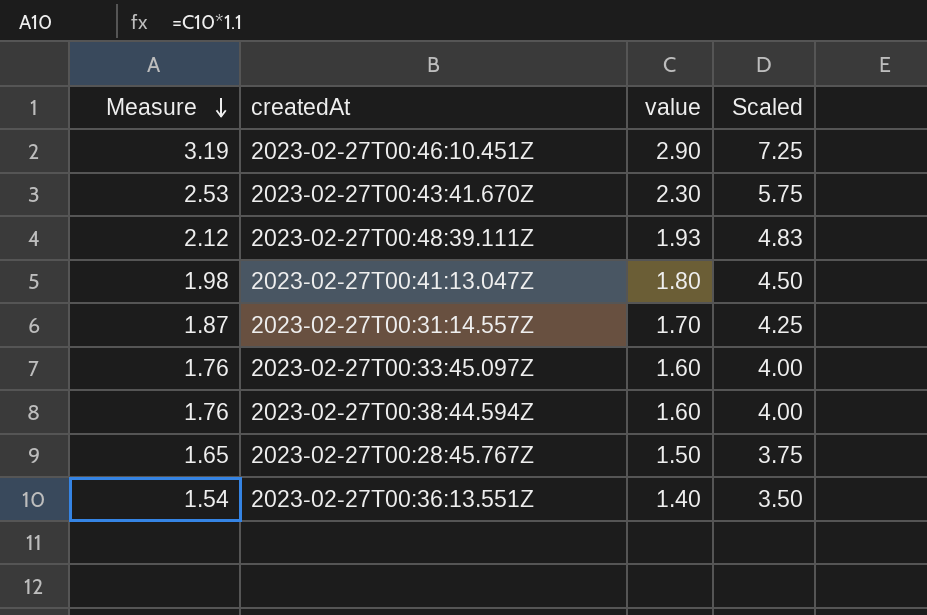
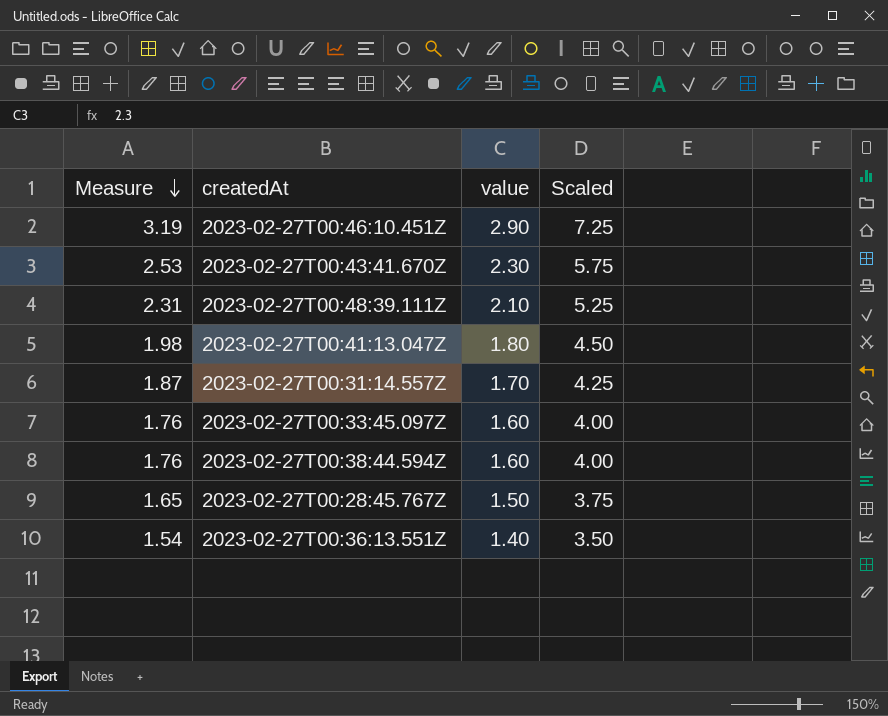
2023-02-27T00:48:39.111Z | Measure: 2.12 -> 2.31
2023-02-27T00:48:39.111Z | value: 1.93 -> 2.10
2023-02-27T00:48:39.111Z | Scaled: 4.83 -> 5.25

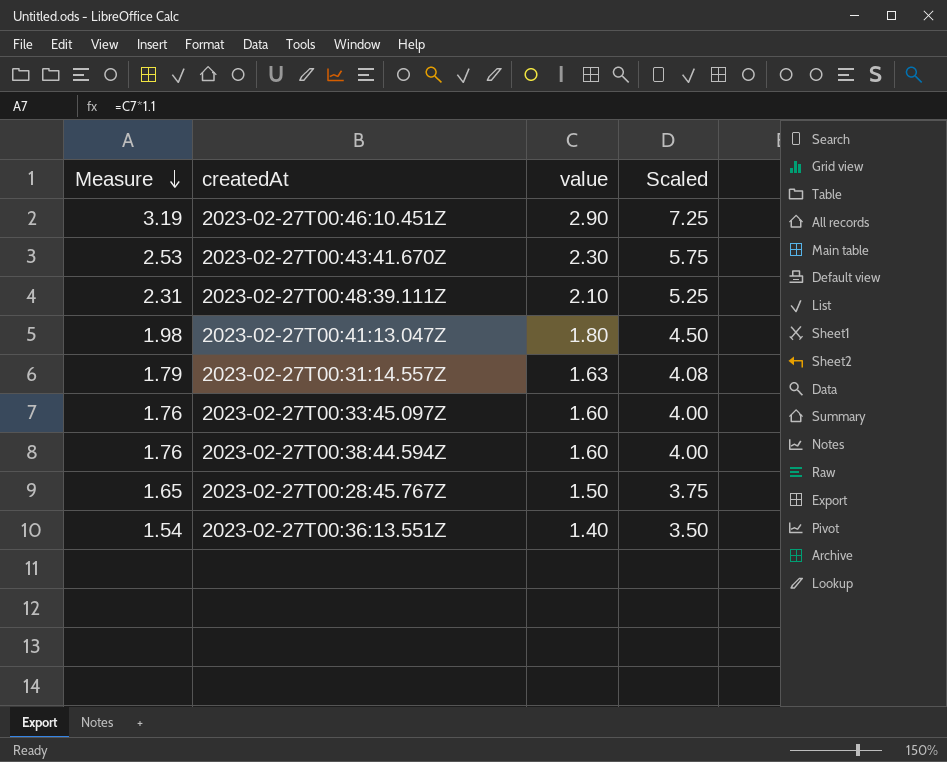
2023-02-27T00:31:14.557Z | Measure: 1.87 -> 1.79
2023-02-27T00:31:14.557Z | value: 1.70 -> 1.63
2023-02-27T00:31:14.557Z | Scaled: 4.25 -> 4.08

